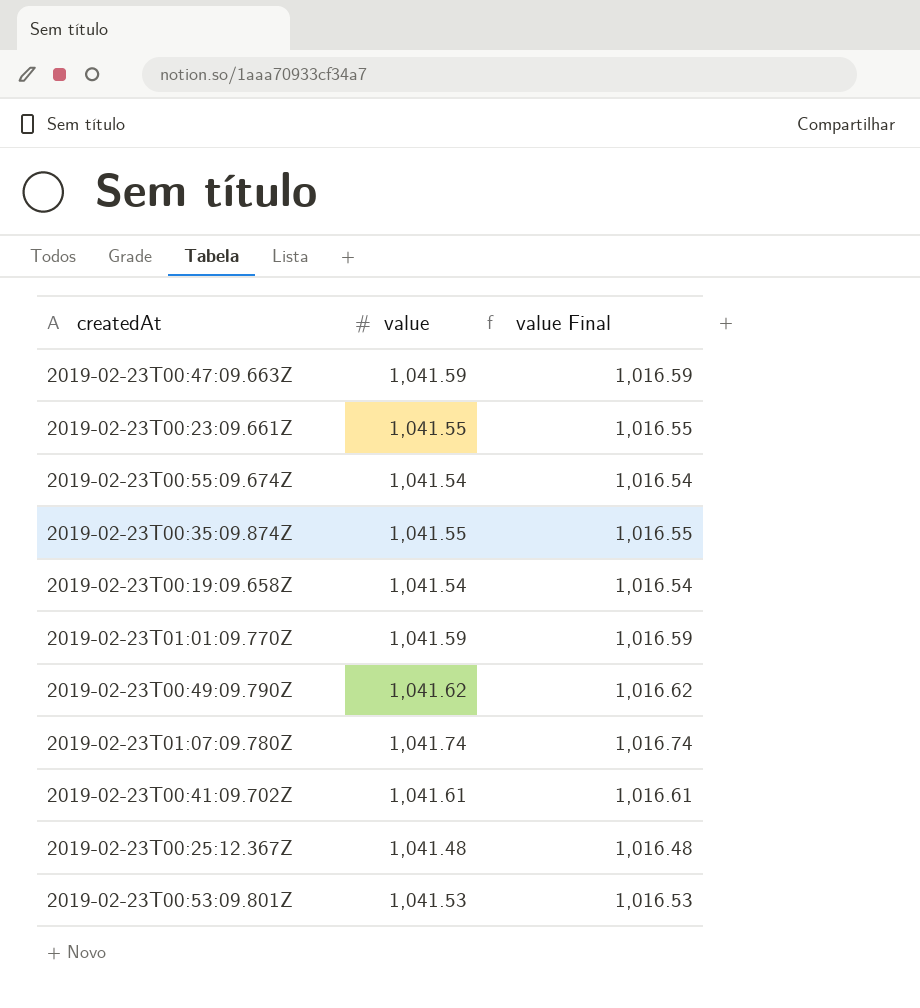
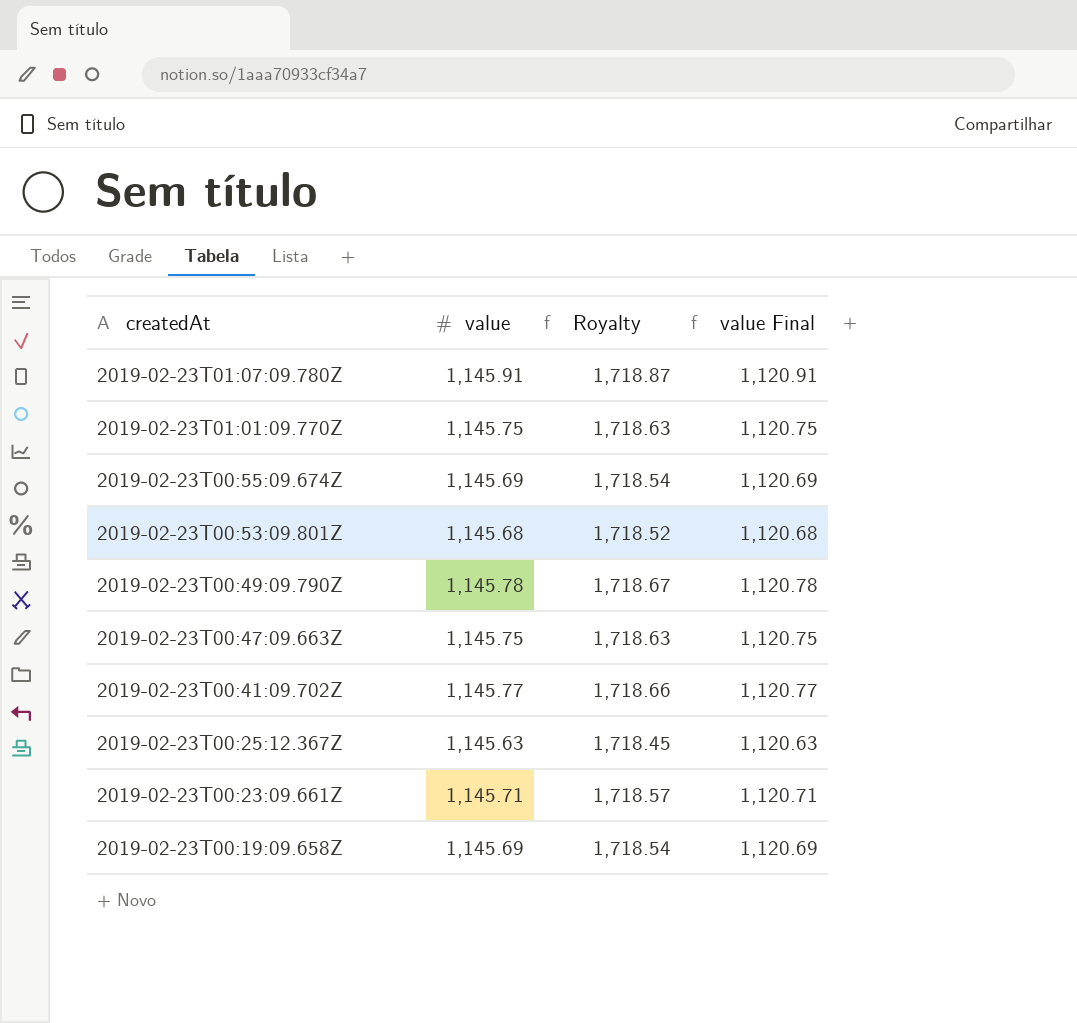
row order: none -> createdAt descending
column Royalty | formula: none -> [value] * 1.5
row 2019-02-23T00:35:09.874Z: 1,041.55 | 1,016.55 -> none
2019-02-23T01:07:09.780Z | value: 1,041.74 -> 1,145.91
2019-02-23T01:07:09.780Z | value Final: 1,016.74 -> 1,120.91
2019-02-23T01:01:09.770Z | value: 1,041.59 -> 1,145.75
2019-02-23T01:01:09.770Z | value Final: 1,016.59 -> 1,120.75
2019-02-23T00:55:09.674Z | value: 1,041.54 -> 1,145.69
2019-02-23T00:55:09.674Z | value Final: 1,016.54 -> 1,120.69
2019-02-23T00:53:09.801Z | value: 1,041.53 -> 1,145.68
2019-02-23T00:53:09.801Z | value Final: 1,016.53 -> 1,120.68
2019-02-23T00:49:09.790Z | value: 1,041.62 -> 1,145.78
2019-02-23T00:49:09.790Z | value Final: 1,016.62 -> 1,120.78
2019-02-23T00:47:09.663Z | value: 1,041.59 -> 1,145.75
2019-02-23T00:47:09.663Z | value Final: 1,016.59 -> 1,120.75
2019-02-23T00:41:09.702Z | value: 1,041.61 -> 1,145.77
2019-02-23T00:41:09.702Z | value Final: 1,016.61 -> 1,120.77
2019-02-23T00:25:12.367Z | value: 1,041.48 -> 1,145.63
2019-02-23T00:25:12.367Z | value Final: 1,016.48 -> 1,120.63
2019-02-23T00:23:09.661Z | value: 1,041.55 -> 1,145.71
2019-02-23T00:23:09.661Z | value Final: 1,016.55 -> 1,120.71
2019-02-23T00:19:09.658Z | value: 1,041.54 -> 1,145.69
2019-02-23T00:19:09.658Z | value Final: 1,016.54 -> 1,120.69

